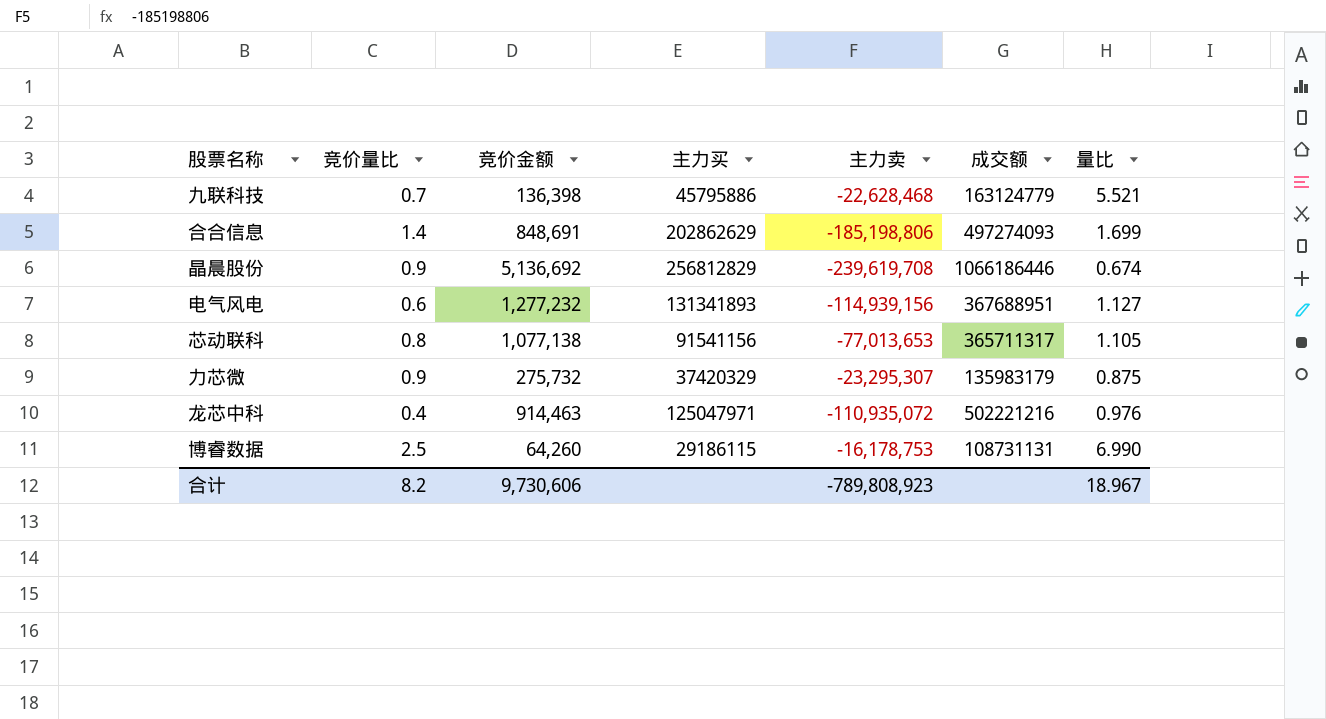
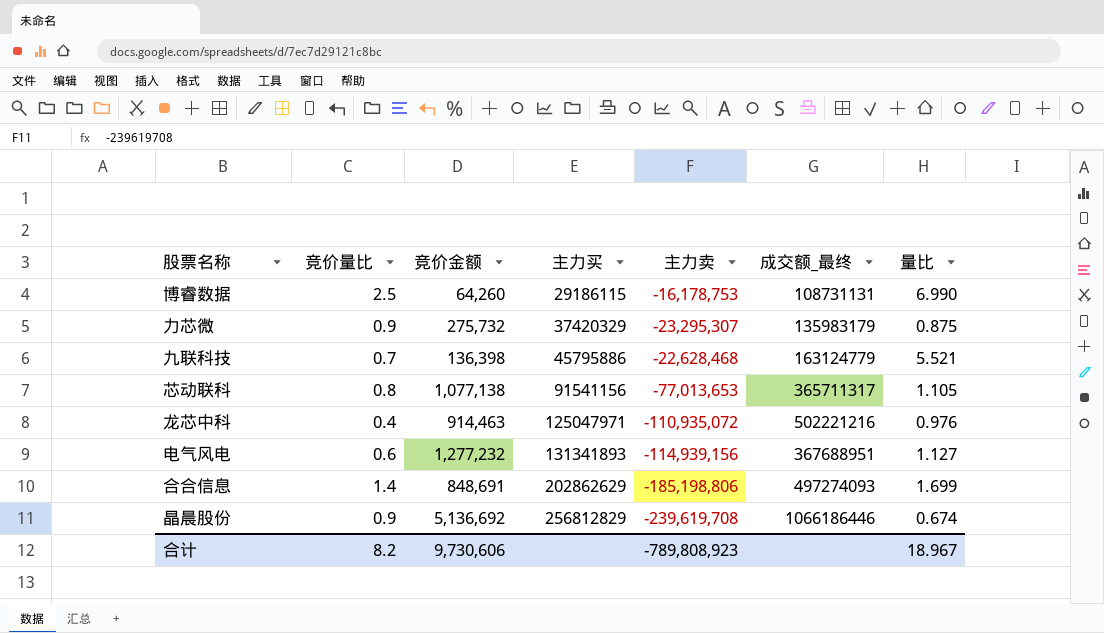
row order: none -> 主力买 ascending
column name: 成交额 -> 成交额_最终

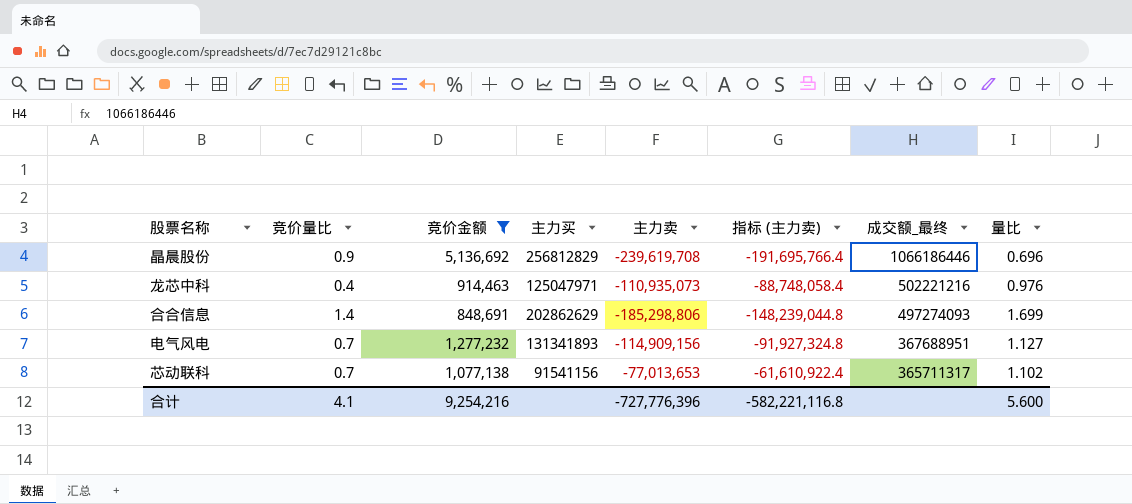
filter: none -> 竞价金额 >= 848,691
row order: 主力买 ascending -> 成交额_最终 descending
column 指标 (主力卖) | formula: none -> [主力卖] * 0.8
晶晨股份 | 量比: 0.674 -> 0.696
龙芯中科 | 主力卖: -110,935,072 -> -110,935,073
合合信息 | 主力卖: -185,198,806 -> -185,298,806
电气风电 | 竞价量比: 0.6 -> 0.7
电气风电 | 主力卖: -114,939,156 -> -114,909,156
芯动联科 | 竞价量比: 0.8 -> 0.7
芯动联科 | 量比: 1.105 -> 1.102
合计 | 竞价量比: 8.2 -> 4.1
合计 | 竞价金额: 9,730,606 -> 9,254,216
合计 | 主力卖: -789,808,923 -> -727,776,396
合计 | 量比: 18.967 -> 5.600

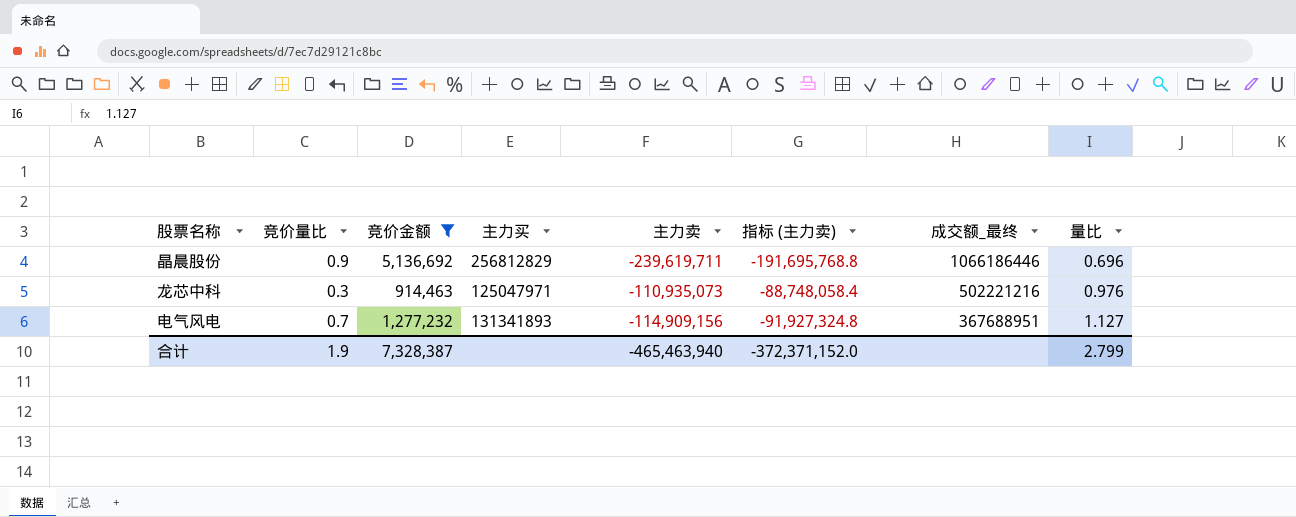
row 合合信息: 1.4 | 848,691 | 202862629 | -185,298,806 | -148,239,044.8 | 497274093 | 1.699 -> none
row 芯动联科: 0.7 | 1,077,138 | 91541156 | -77,013,653 | -61,610,922.4 | 365711317 | 1.102 -> none
晶晨股份 | 主力卖: -239,619,708 -> -239,619,711
晶晨股份 | 指标 (主力卖): -191,695,766.4 -> -191,695,768.8
龙芯中科 | 竞价量比: 0.4 -> 0.3
合计 | 竞价量比: 4.1 -> 1.9
合计 | 竞价金额: 9,254,216 -> 7,328,387
合计 | 主力卖: -727,776,396 -> -465,463,940
合计 | 指标 (主力卖): -582,221,116.8 -> -372,371,152.0
合计 | 量比: 5.600 -> 2.799

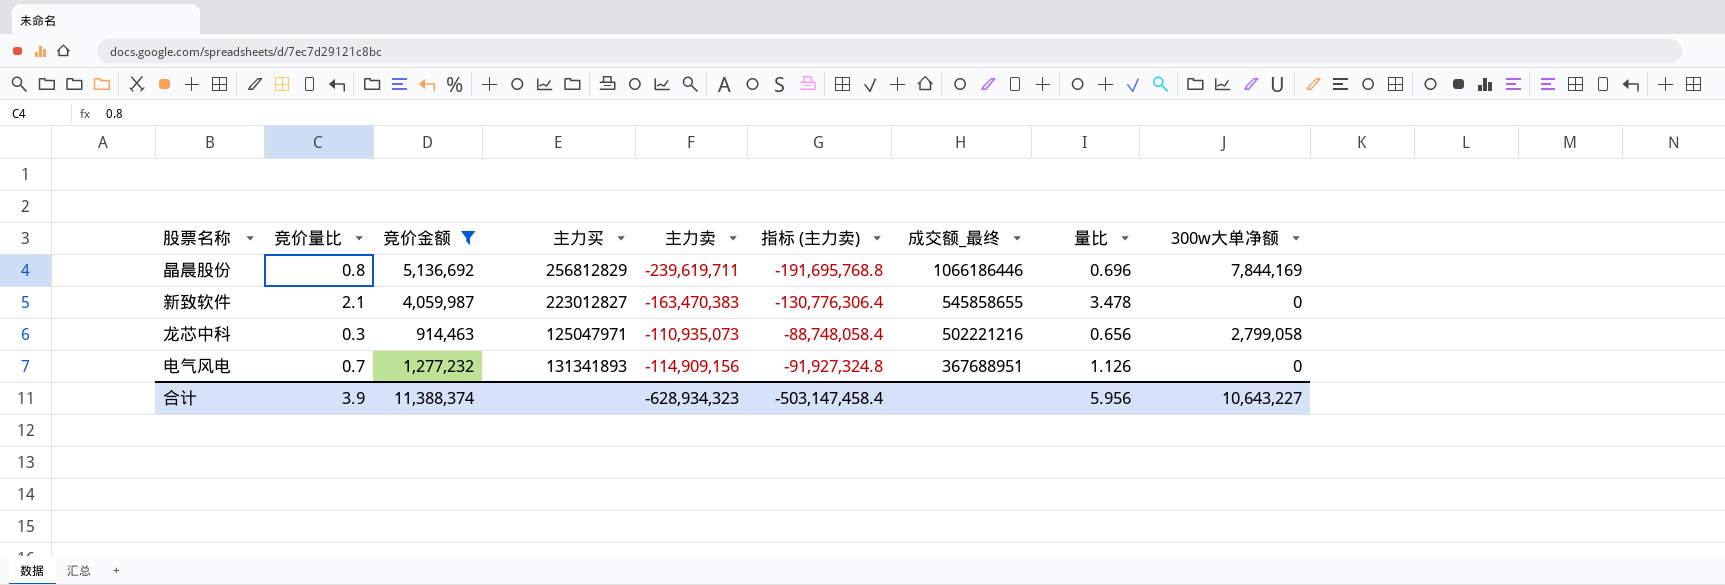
column 300w大单净额 | position: none -> 9
晶晨股份 | 竞价量比: 0.9 -> 0.8
row 新致软件: none -> 2.1 | 4,059,987 | 223012827 | -163,470,383 | -130,776,306.4 | 545858655 | 3.478 | 0
龙芯中科 | 量比: 0.976 -> 0.656
电气风电 | 量比: 1.127 -> 1.126
合计 | 竞价量比: 1.9 -> 3.9
合计 | 竞价金额: 7,328,387 -> 11,388,374
合计 | 主力卖: -465,463,940 -> -628,934,323
合计 | 指标 (主力卖): -372,371,152.0 -> -503,147,458.4
合计 | 量比: 2.799 -> 5.956

